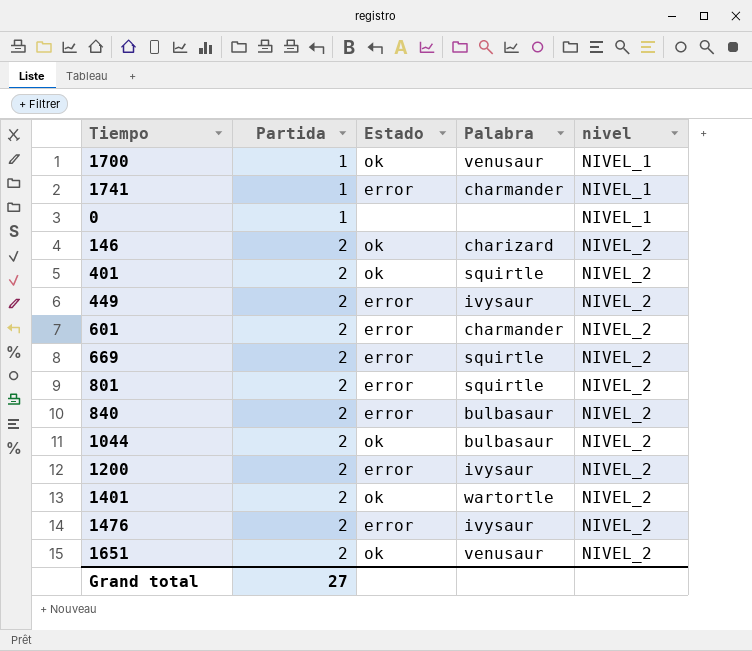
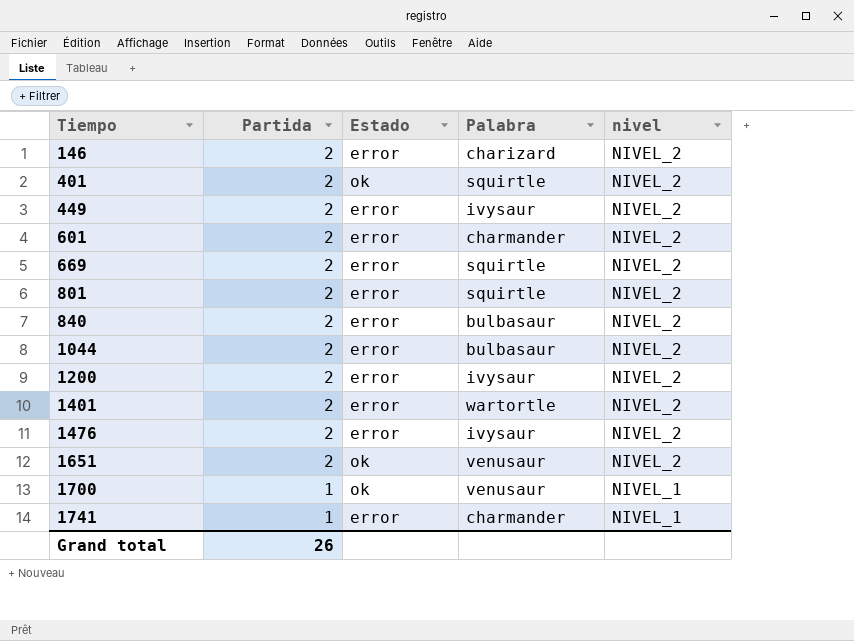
row order: Partida ascending -> Tiempo ascending
row 0: 1 | none | none | NIVEL_1 -> none
146 | Estado: ok -> error
1044 | Estado: ok -> error
1401 | Estado: ok -> error
Grand total | Partida: 27 -> 26

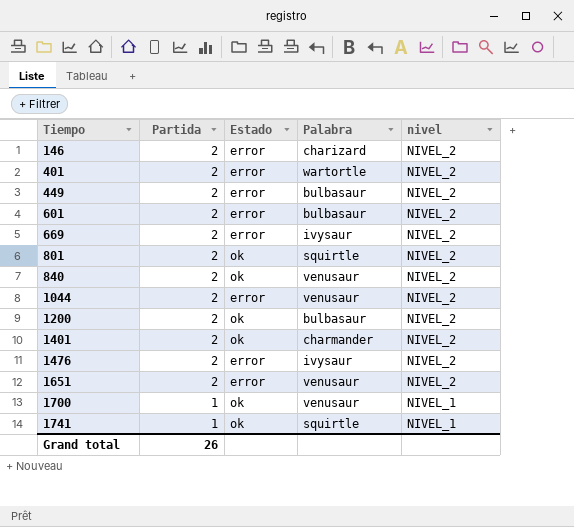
401 | Estado: ok -> error
401 | Palabra: squirtle -> wartortle
449 | Palabra: ivysaur -> bulbasaur
601 | Palabra: charmander -> bulbasaur
669 | Palabra: squirtle -> ivysaur
801 | Estado: error -> ok
840 | Estado: error -> ok
840 | Palabra: bulbasaur -> venusaur
1044 | Palabra: bulbasaur -> venusaur
1200 | Estado: error -> ok
1200 | Palabra: ivysaur -> bulbasaur
1401 | Estado: error -> ok
1401 | Palabra: wartortle -> charmander
1651 | Estado: ok -> error
1741 | Estado: error -> ok
1741 | Palabra: charmander -> squirtle

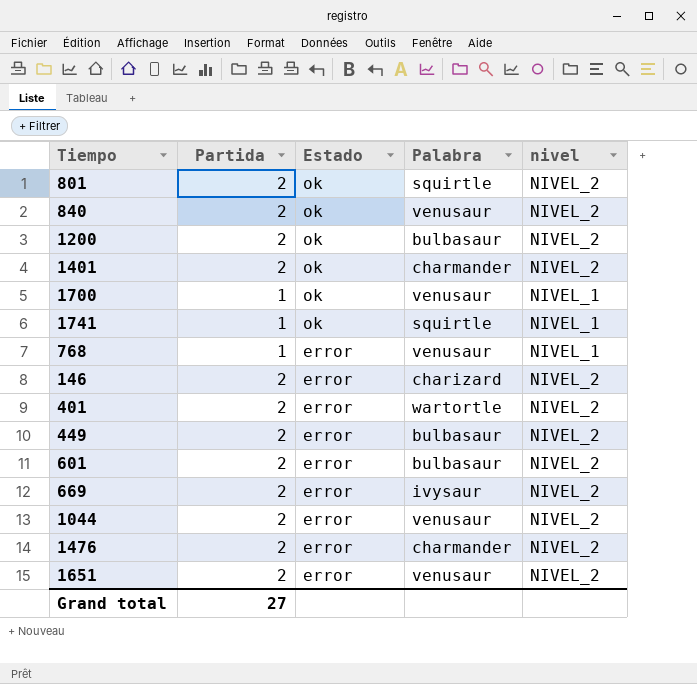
row order: Tiempo ascending -> Estado descending
row 768: none -> 1 | error | venusaur | NIVEL_1
1476 | Palabra: ivysaur -> charmander
Grand total | Partida: 26 -> 27

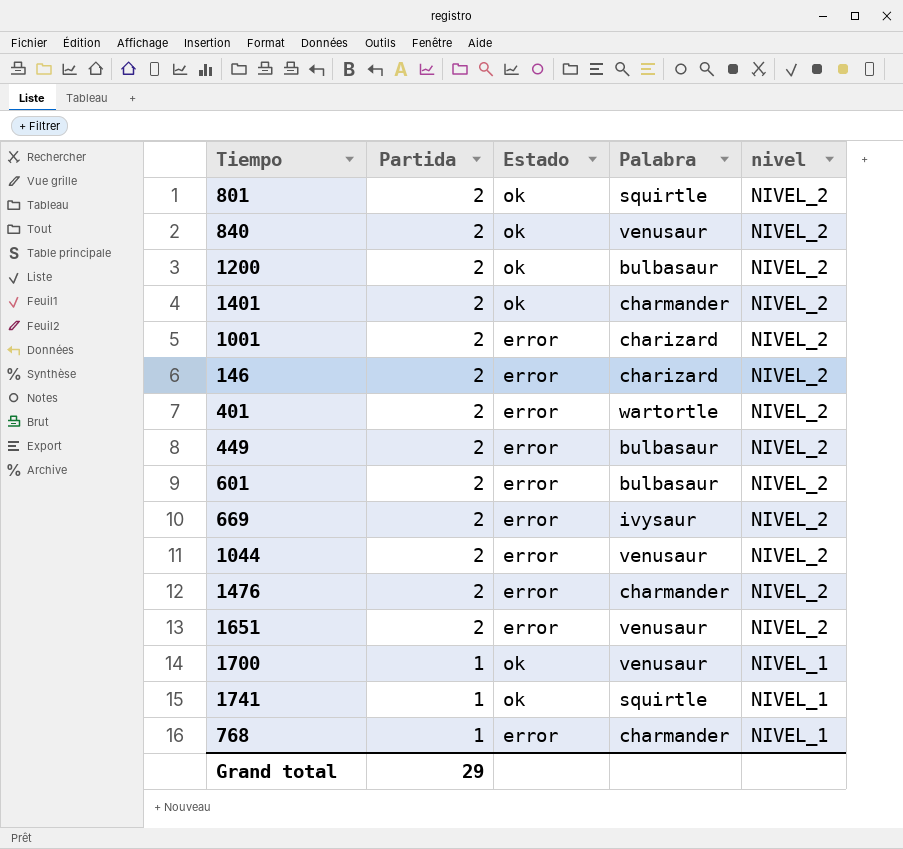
row order: Estado descending -> Partida descending
row 1001: none -> 2 | error | charizard | NIVEL_2
768 | Palabra: venusaur -> charmander
Grand total | Partida: 27 -> 29

